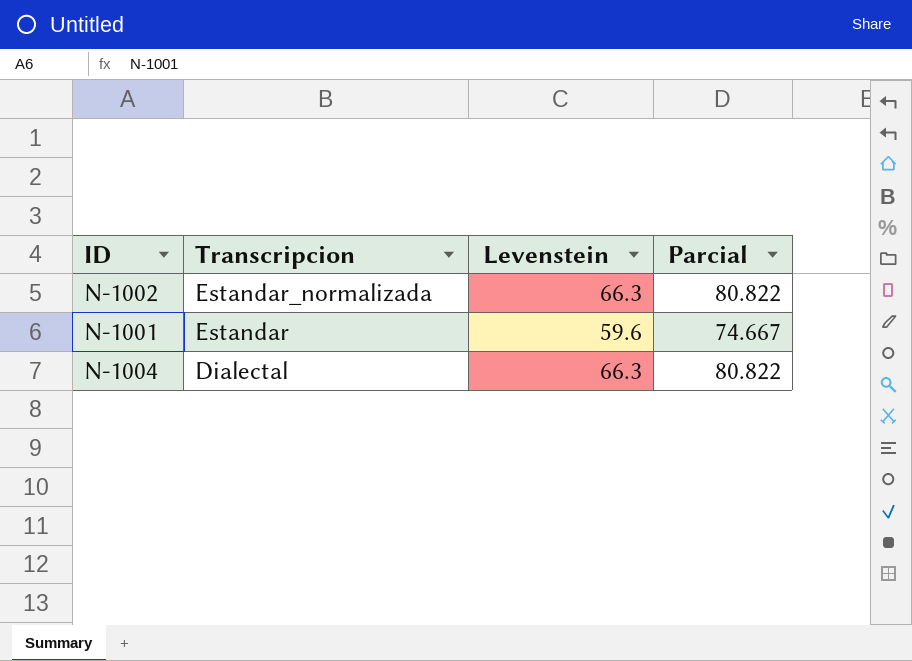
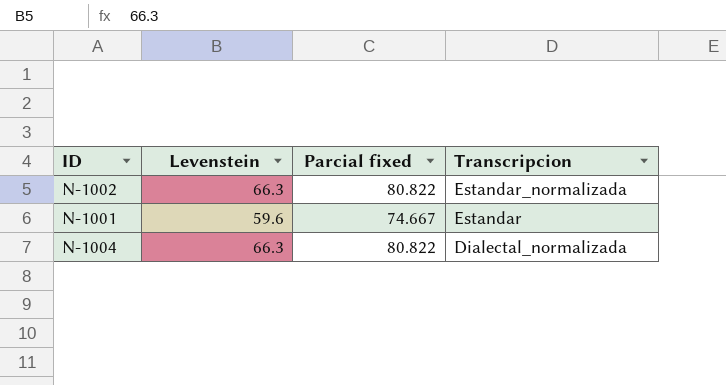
column name: Parcial -> Parcial fixed
column Transcripcion | position: 2 -> 4
N-1004 | Transcripcion: Dialectal -> Dialectal_normalizada

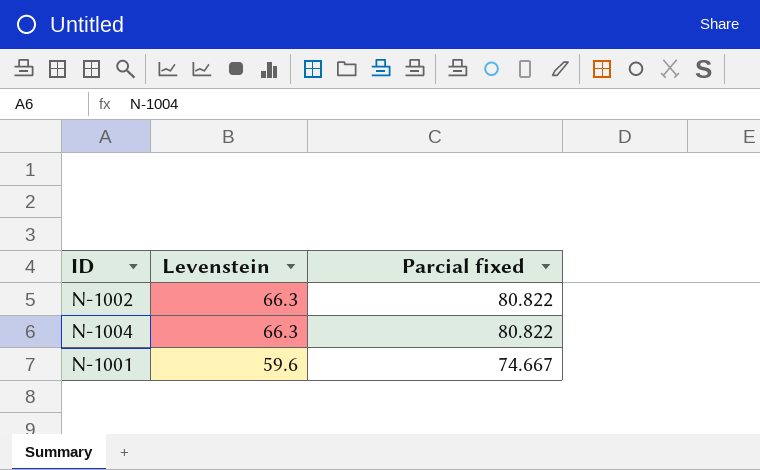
row order: Transcripcion descending -> Levenstein descending
column Transcripcion | position: 4 -> none

